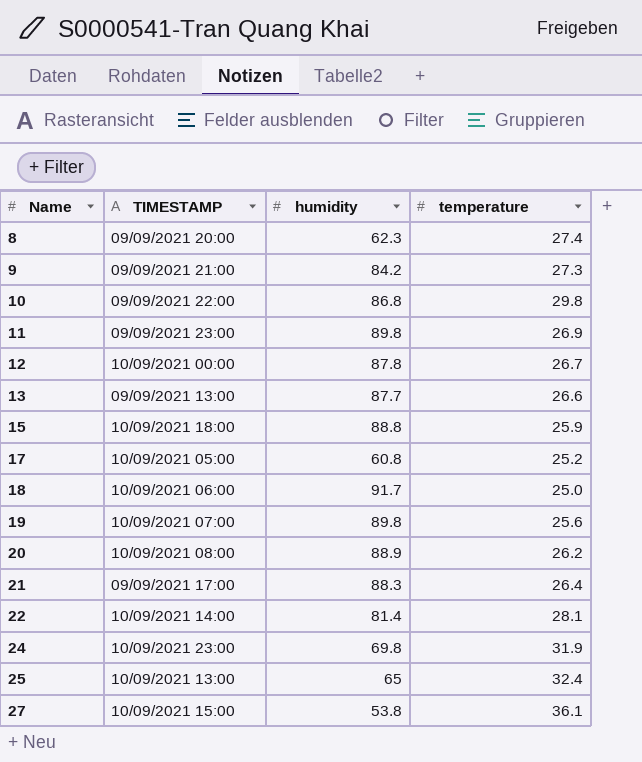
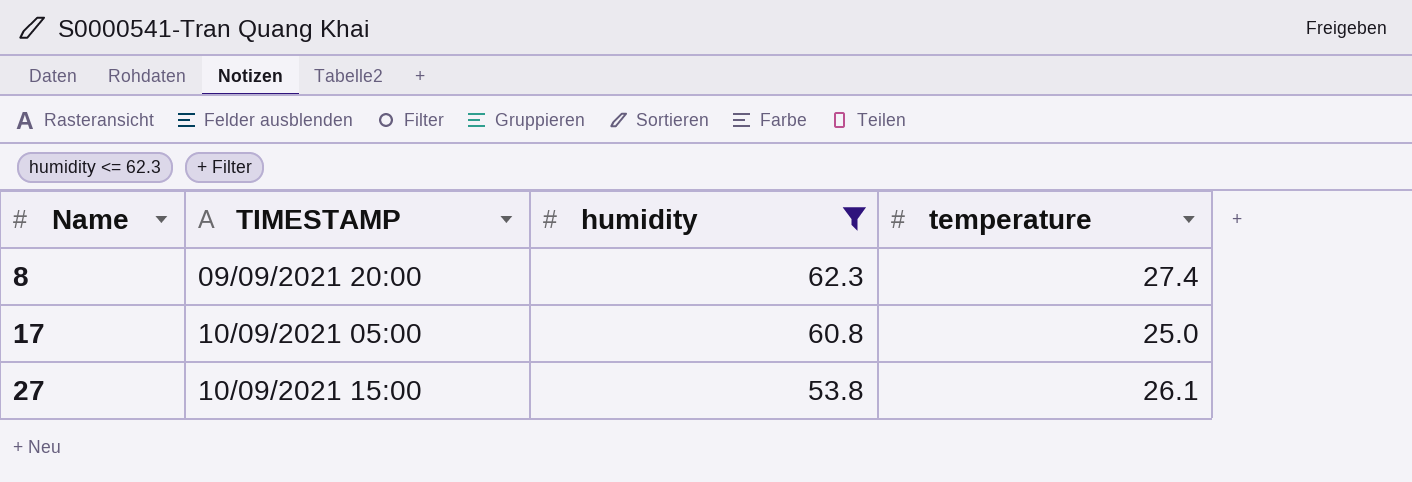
filter: none -> humidity <= 62.3
17 | temperature: 25.2 -> 25.0
27 | temperature: 36.1 -> 26.1

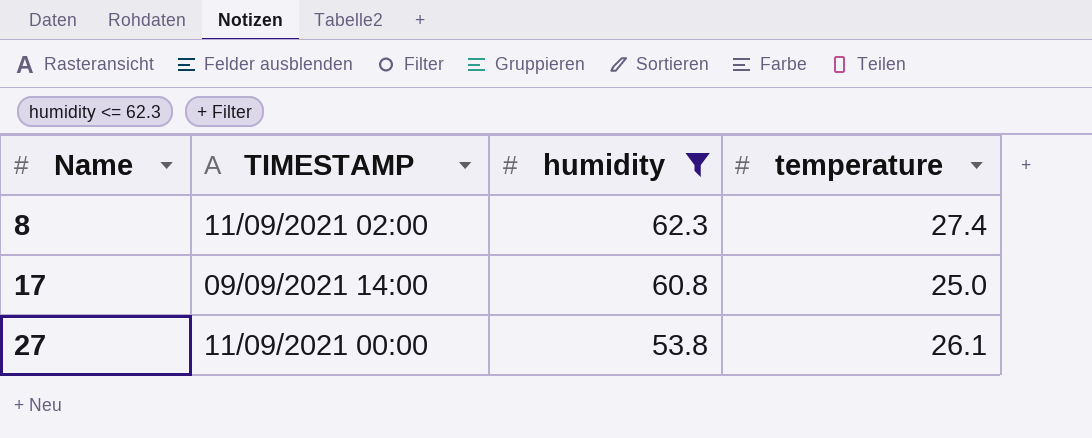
8 | TIMESTAMP: 09/09/2021 20:00 -> 11/09/2021 02:00
17 | TIMESTAMP: 10/09/2021 05:00 -> 09/09/2021 14:00
27 | TIMESTAMP: 10/09/2021 15:00 -> 11/09/2021 00:00

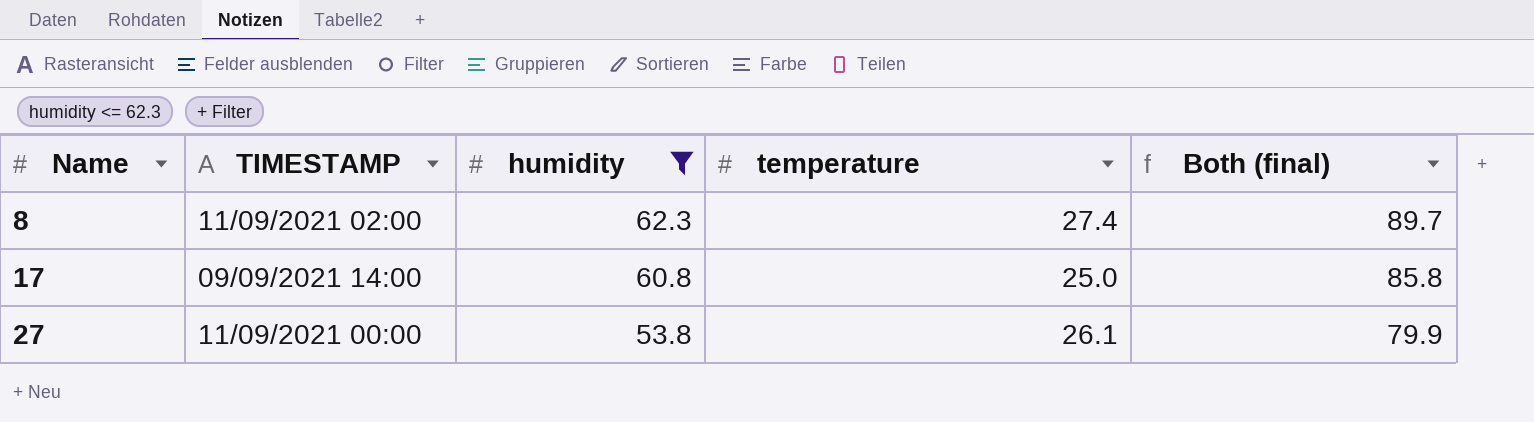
column Both (final) | formula: none -> [humidity] + [temperature]

